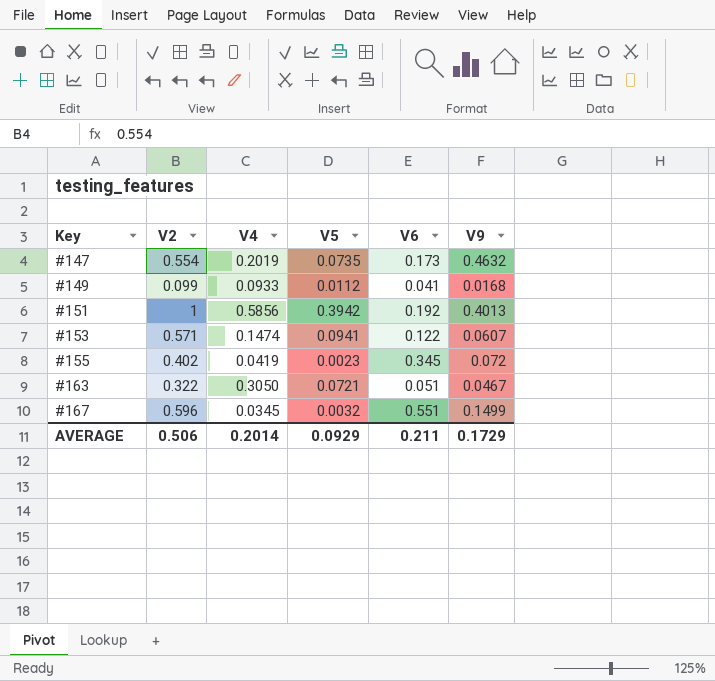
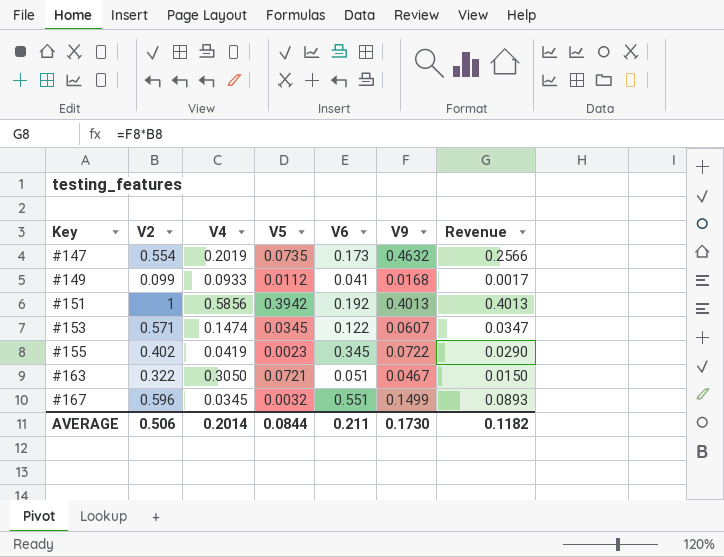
column Revenue | formula: none -> [V2] * [V9]
#153 | V5: 0.0941 -> 0.0345
#155 | V9: 0.072 -> 0.0722
AVERAGE | V5: 0.0929 -> 0.0844
AVERAGE | V9: 0.1729 -> 0.1730

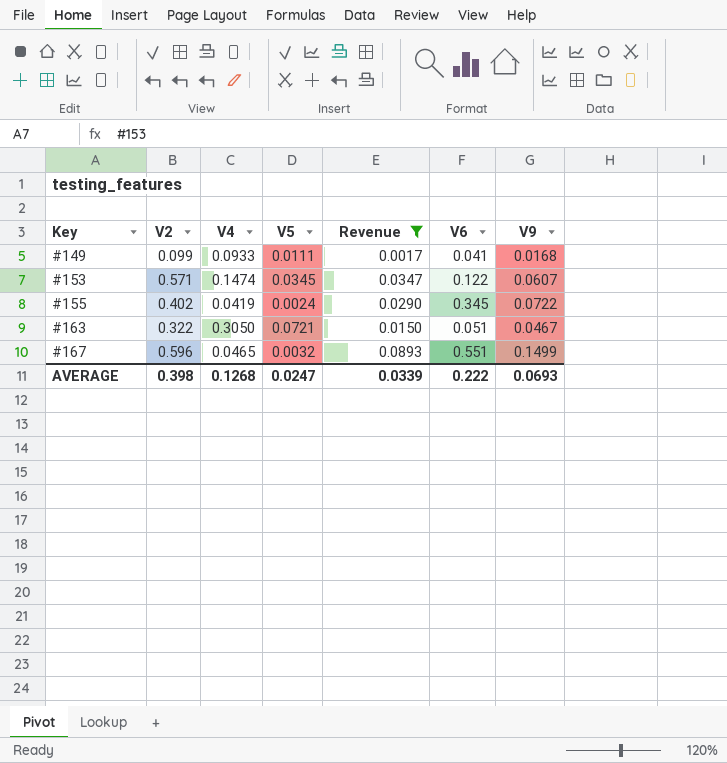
filter: none -> Revenue <= 0.0893
column Revenue | position: 7 -> 5
#149 | V5: 0.0112 -> 0.0111
#155 | V5: 0.0023 -> 0.0024
#167 | V4: 0.0345 -> 0.0465
AVERAGE | V2: 0.506 -> 0.398
AVERAGE | V4: 0.2014 -> 0.1268
AVERAGE | V5: 0.0844 -> 0.0247
AVERAGE | Revenue: 0.1182 -> 0.0339
AVERAGE | V6: 0.211 -> 0.222
AVERAGE | V9: 0.1730 -> 0.0693

